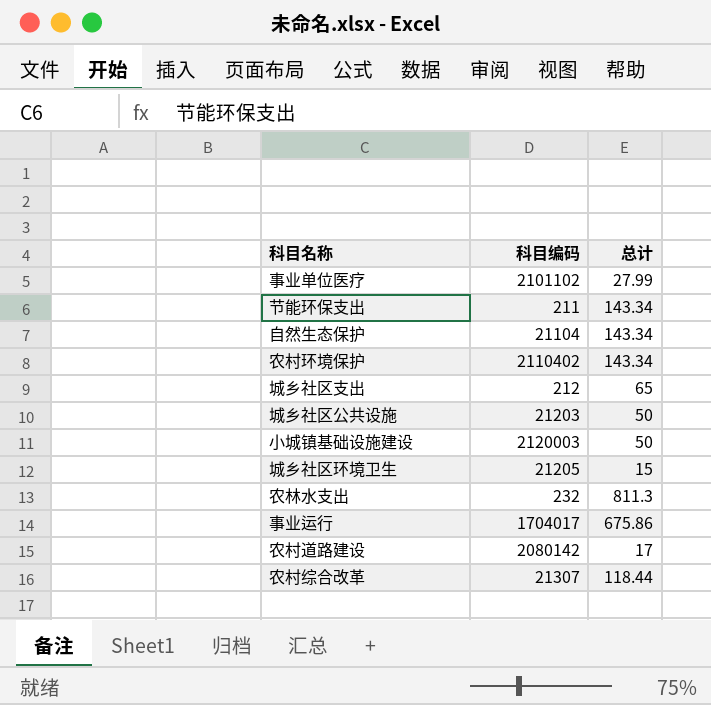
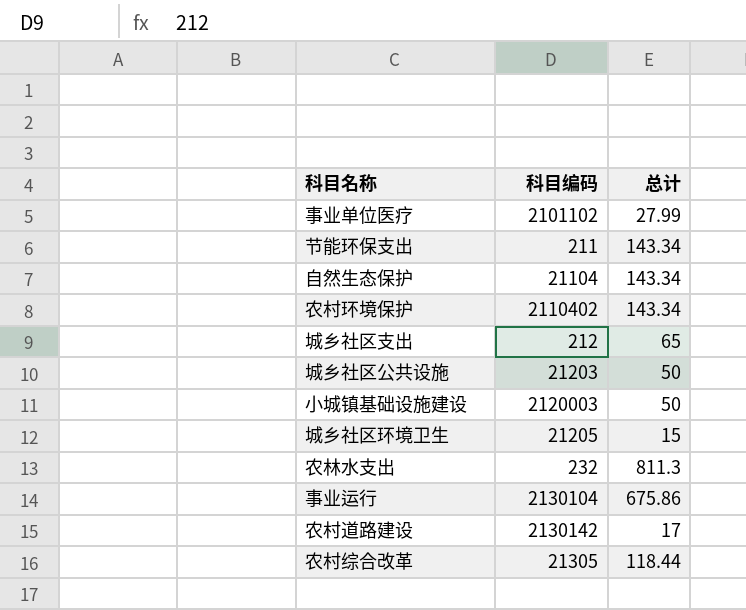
事业运行 | 科目编码: 1704017 -> 2130104
农村道路建设 | 科目编码: 2080142 -> 2130142
农村综合改革 | 科目编码: 21307 -> 21305

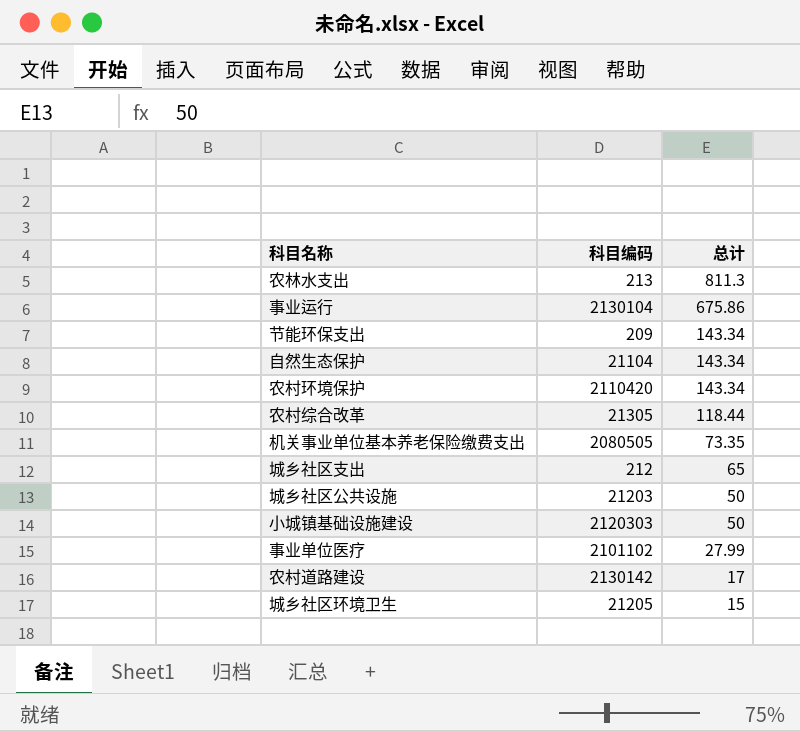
row order: none -> 总计 descending
农林水支出 | 科目编码: 232 -> 213
节能环保支出 | 科目编码: 211 -> 209
农村环境保护 | 科目编码: 2110402 -> 2110420
row 机关事业单位基本养老保险缴费支出: none -> 2080505 | 73.35
小城镇基础设施建设 | 科目编码: 2120003 -> 2120303

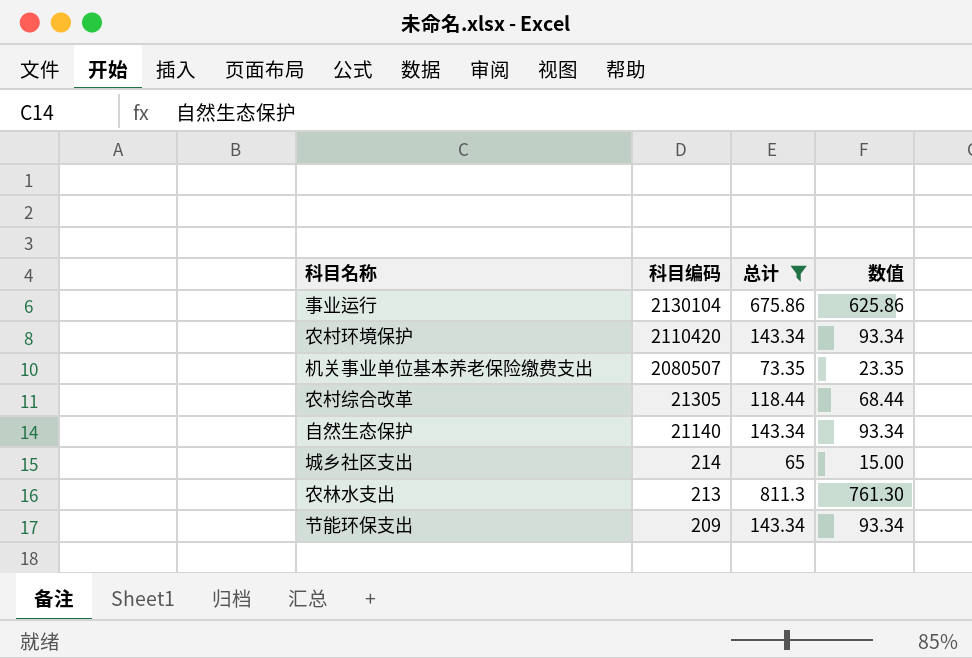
filter: none -> 总计 >= 65
row order: 总计 descending -> 科目编码 descending
column 数值 | formula: none -> [总计] - 50
机关事业单位基本养老保险缴费支出 | 科目编码: 2080505 -> 2080507
自然生态保护 | 科目编码: 21104 -> 21140
城乡社区支出 | 科目编码: 212 -> 214

